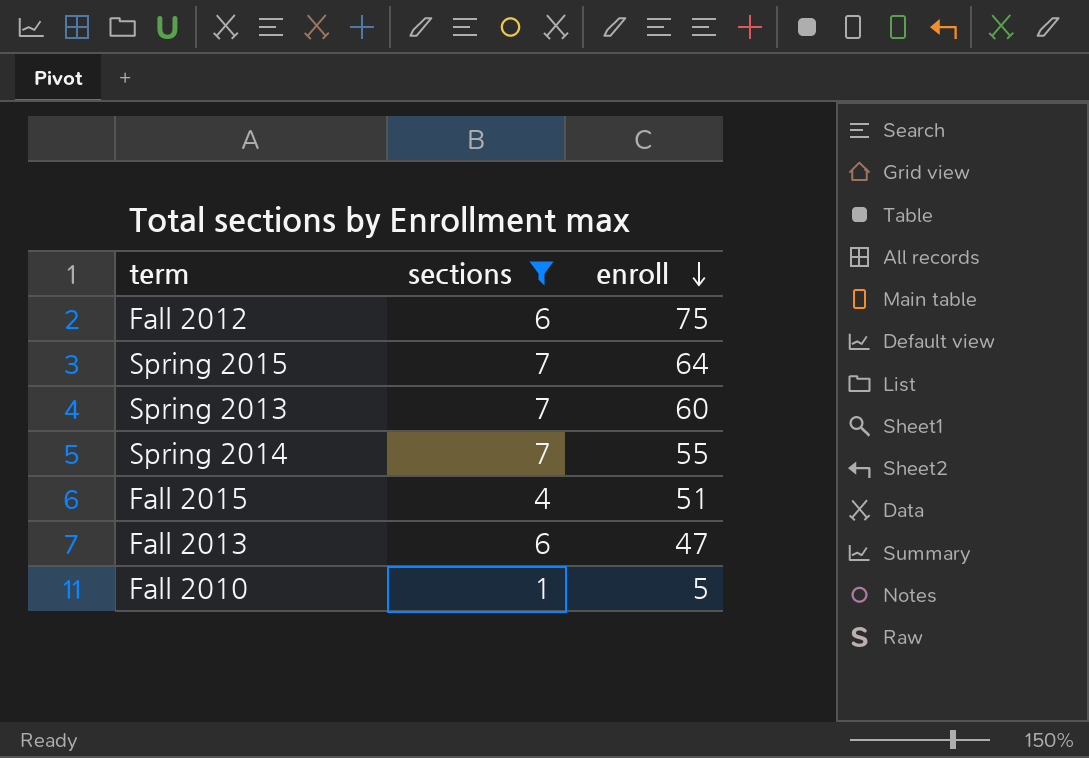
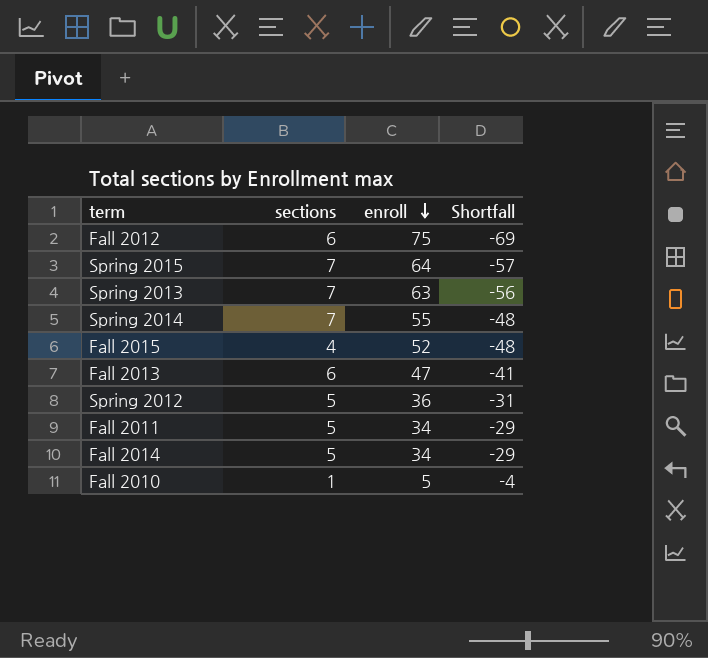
filter: sections != 5 -> none
column Shortfall | formula: none -> [sections] - [enroll]
Spring 2013 | enroll: 60 -> 63
Fall 2015 | enroll: 51 -> 52

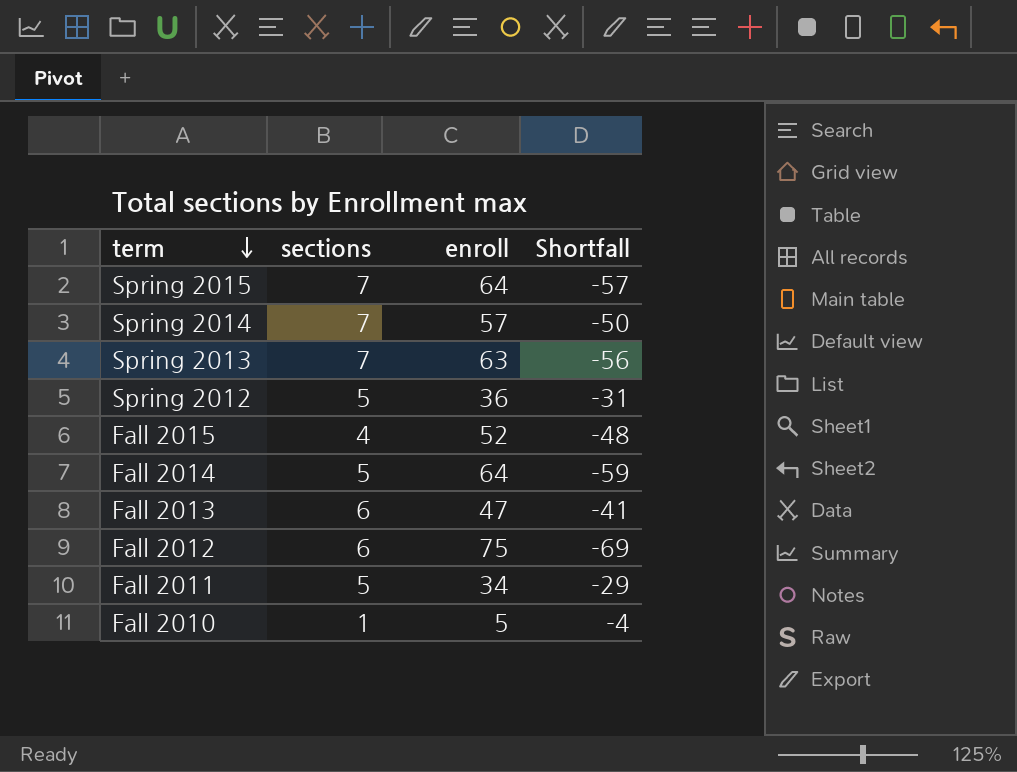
row order: enroll descending -> term descending
Spring 2014 | enroll: 55 -> 57
Spring 2014 | Shortfall: -48 -> -50
Fall 2014 | enroll: 34 -> 64
Fall 2014 | Shortfall: -29 -> -59

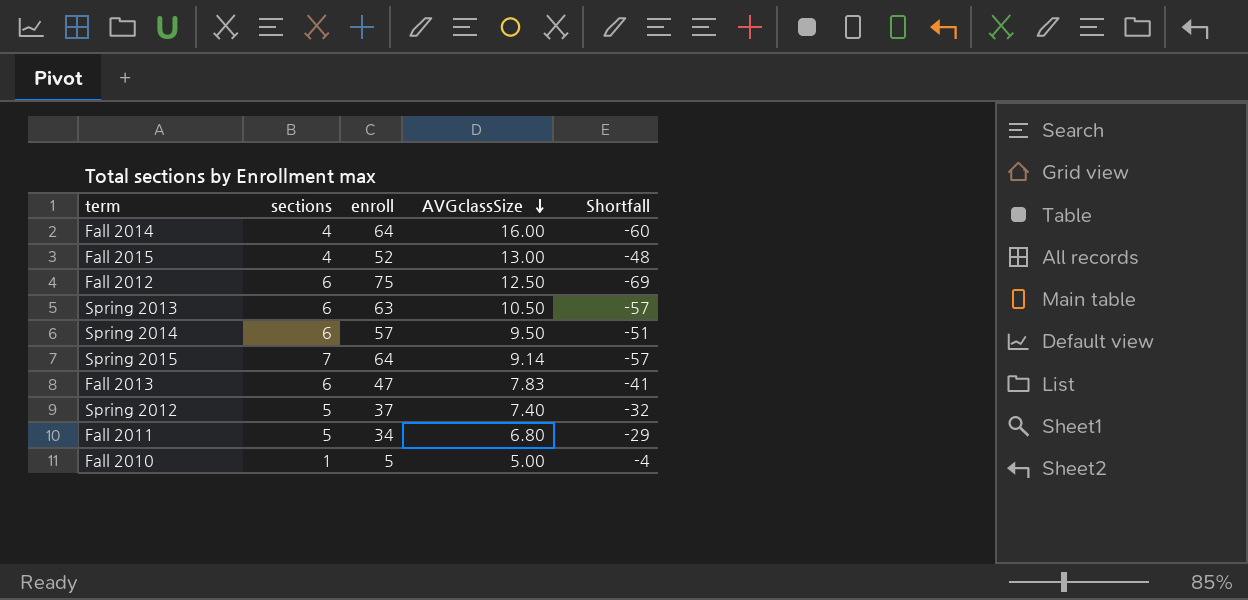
row order: term descending -> AVGclassSize descending
column AVGclassSize | formula: none -> [enroll] / [sections]
Fall 2014 | sections: 5 -> 4
Fall 2014 | Shortfall: -59 -> -60
Spring 2013 | sections: 7 -> 6
Spring 2013 | Shortfall: -56 -> -57
Spring 2014 | sections: 7 -> 6
Spring 2014 | Shortfall: -50 -> -51
Spring 2012 | enroll: 36 -> 37
Spring 2012 | Shortfall: -31 -> -32

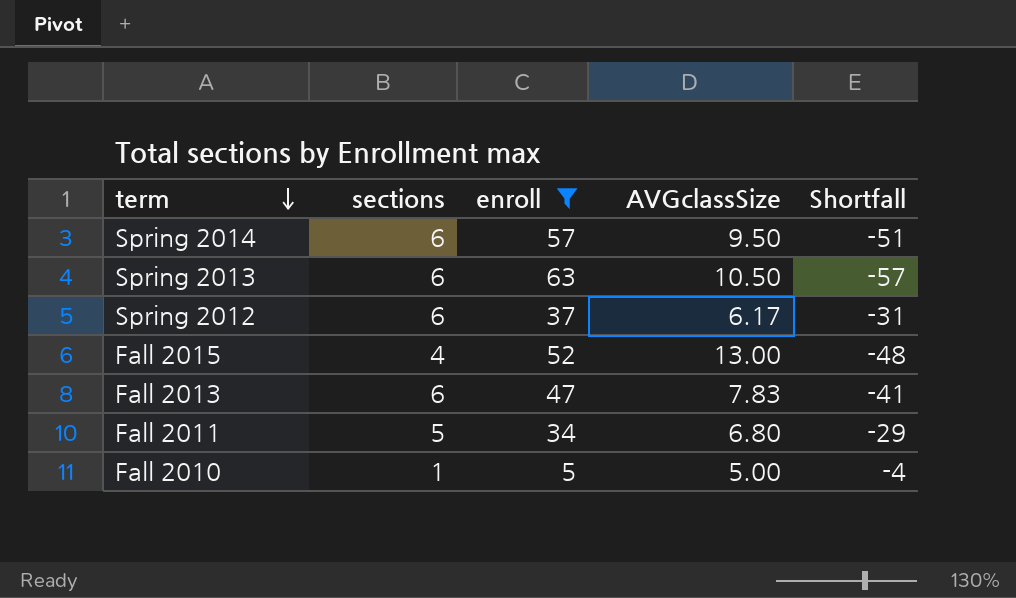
filter: none -> enroll <= 63
row order: AVGclassSize descending -> term descending
Spring 2012 | sections: 5 -> 6
Spring 2012 | AVGclassSize: 7.40 -> 6.17
Spring 2012 | Shortfall: -32 -> -31

